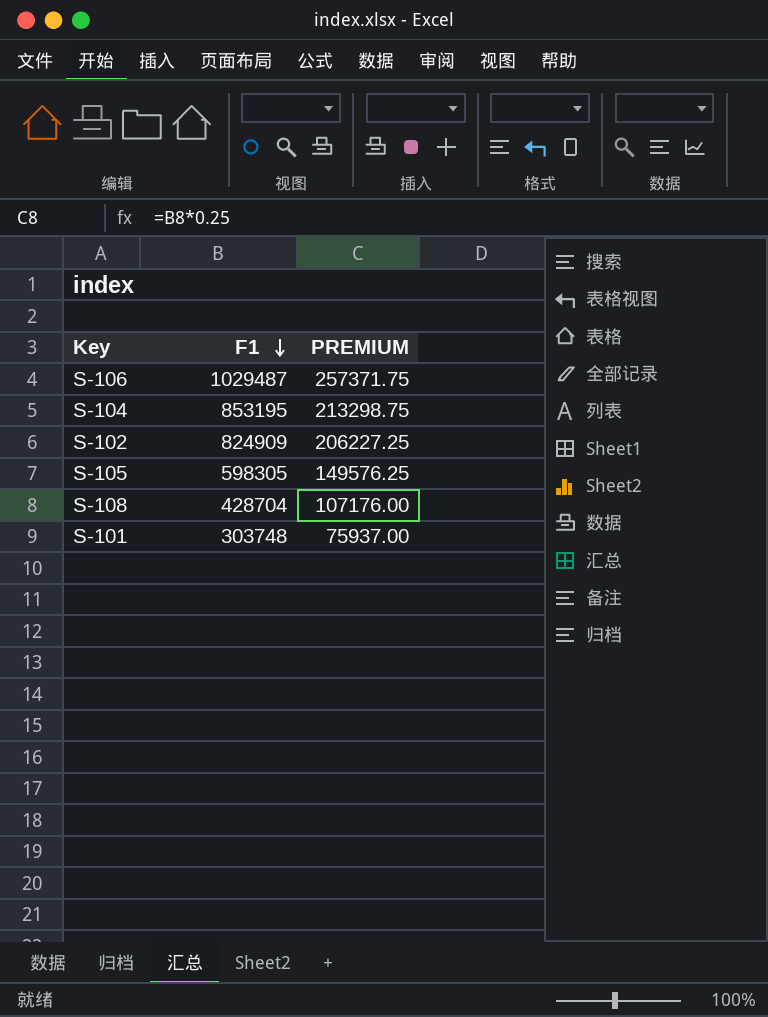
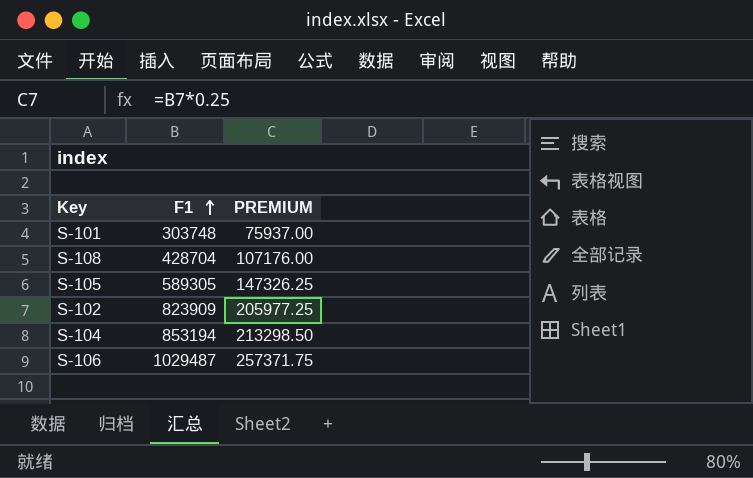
row order: F1 descending -> F1 ascending
S-105 | F1: 598305 -> 589305
S-105 | PREMIUM: 149576.25 -> 147326.25
S-102 | F1: 824909 -> 823909
S-102 | PREMIUM: 206227.25 -> 205977.25
S-104 | F1: 853195 -> 853194
S-104 | PREMIUM: 213298.75 -> 213298.50

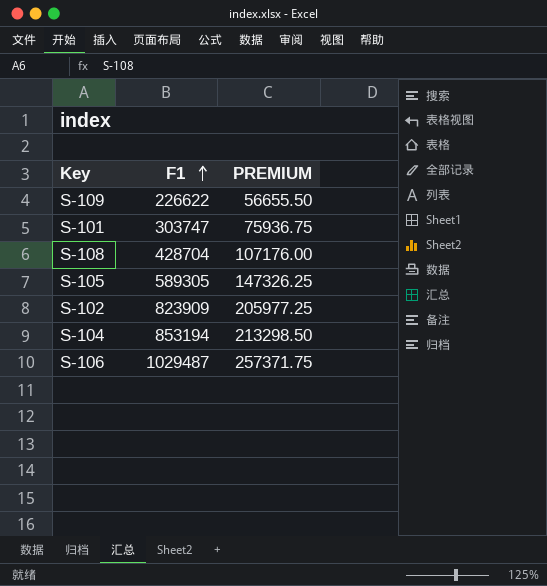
row S-109: none -> 226622 | 56655.50
S-101 | F1: 303748 -> 303747
S-101 | PREMIUM: 75937.00 -> 75936.75

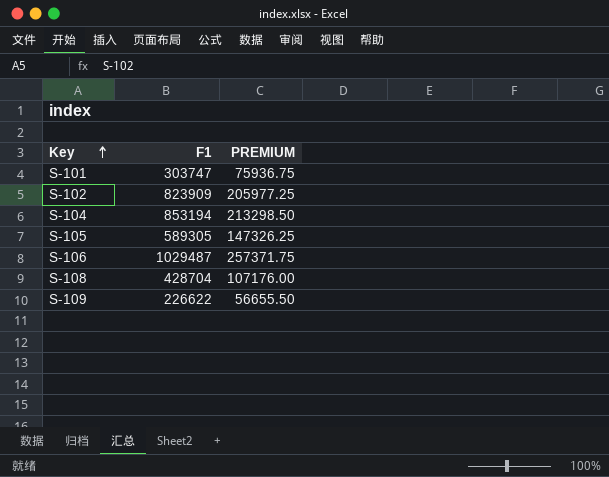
row order: F1 ascending -> Key ascending

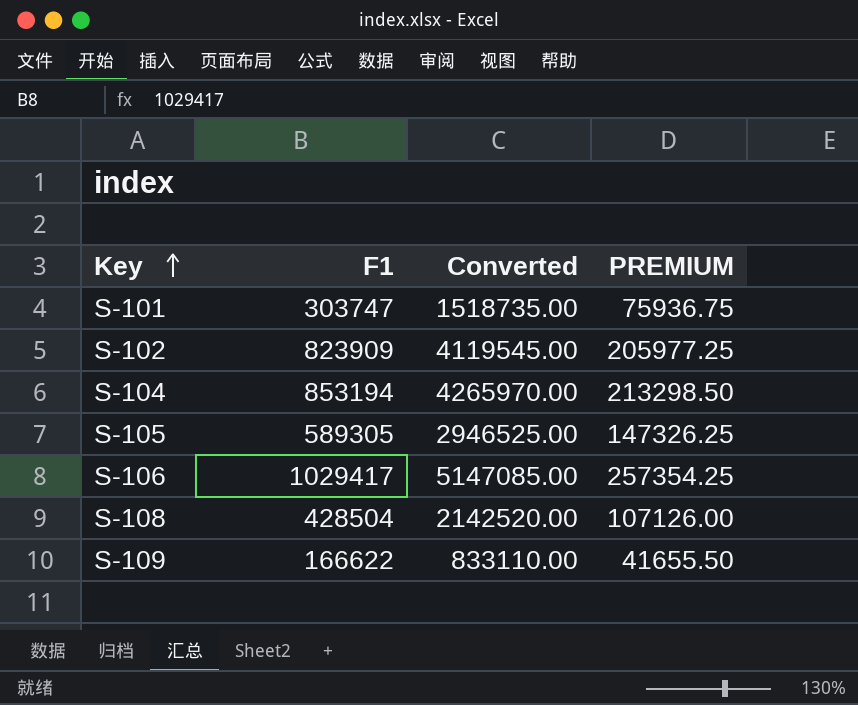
column Converted | formula: none -> [F1] * 5
S-106 | F1: 1029487 -> 1029417
S-106 | PREMIUM: 257371.75 -> 257354.25
S-108 | F1: 428704 -> 428504
S-108 | PREMIUM: 107176.00 -> 107126.00
S-109 | F1: 226622 -> 166622
S-109 | PREMIUM: 56655.50 -> 41655.50

